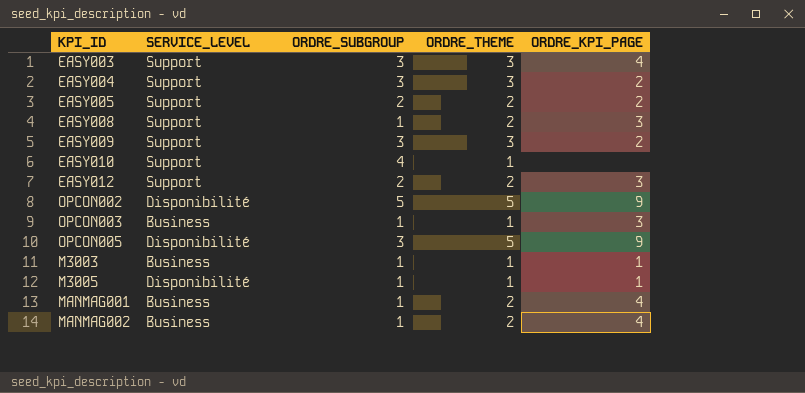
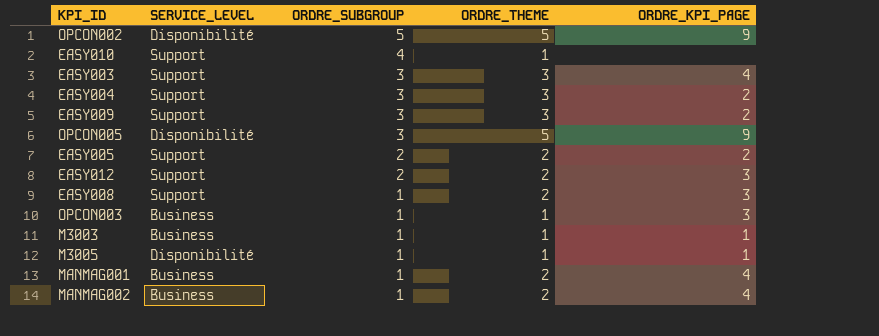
row order: none -> ORDRE_SUBGROUP descending

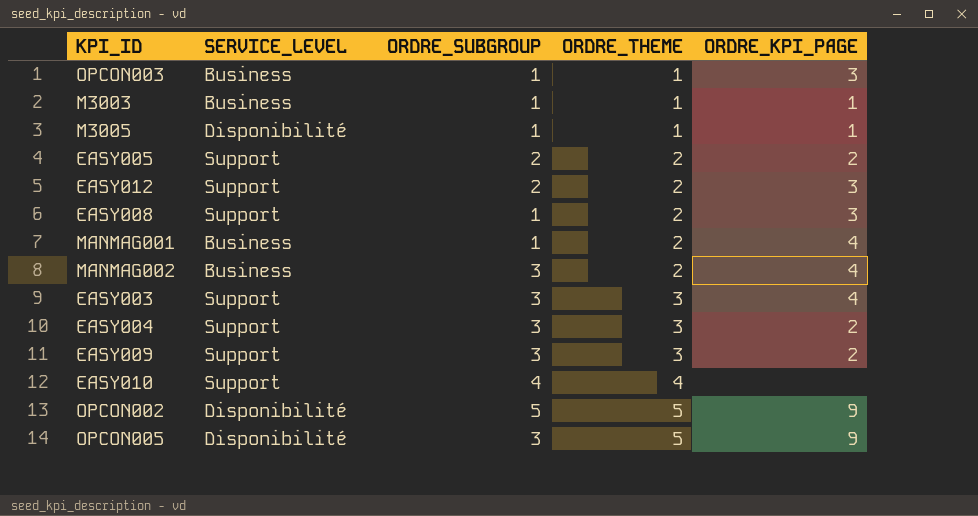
row order: ORDRE_SUBGROUP descending -> ORDRE_THEME ascending
MANMAG002 | ORDRE_SUBGROUP: 1 -> 3
EASY010 | ORDRE_THEME: 1 -> 4

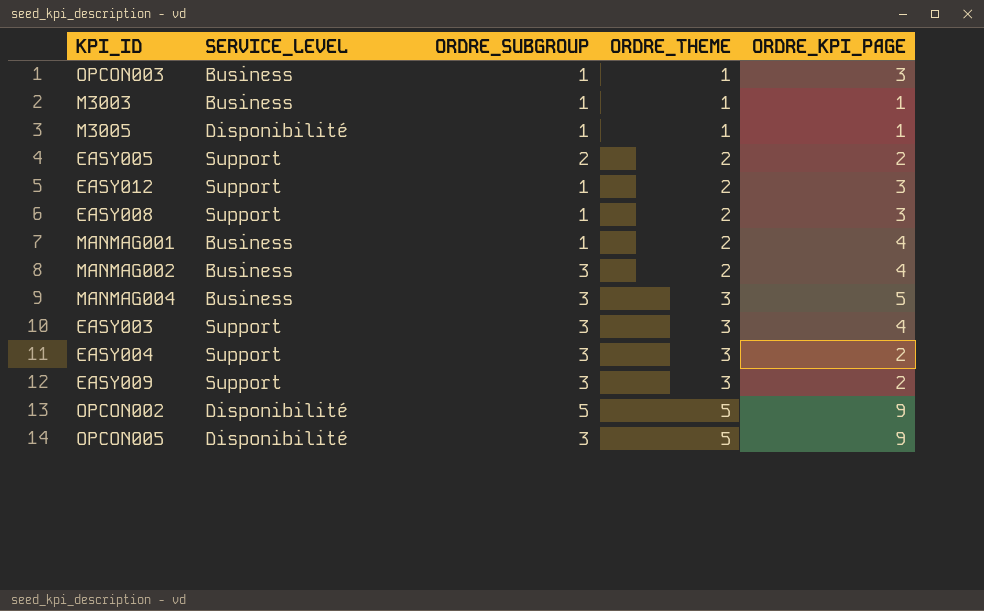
row EASY010: Support | 4 | 4 | none -> none
EASY012 | ORDRE_SUBGROUP: 2 -> 1
row MANMAG004: none -> Business | 3 | 3 | 5

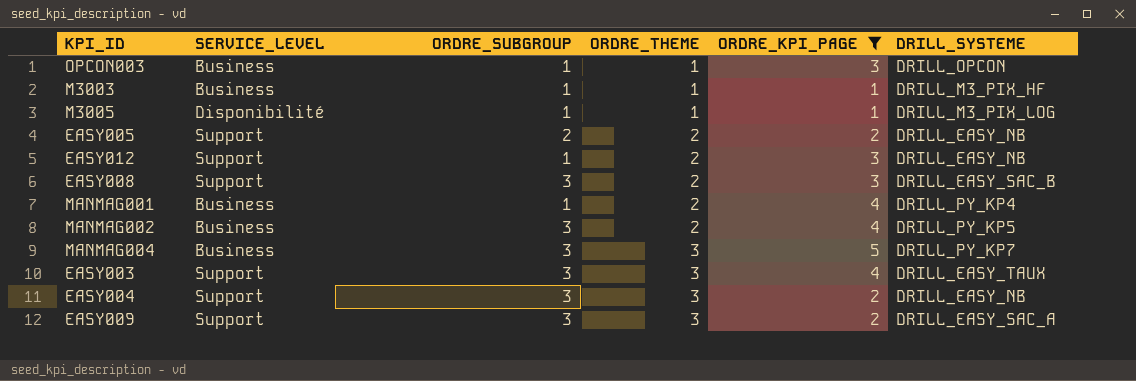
filter: none -> ORDRE_KPI_PAGE != 9
column DRILL_SYSTEME | position: none -> 6
EASY008 | ORDRE_SUBGROUP: 1 -> 3

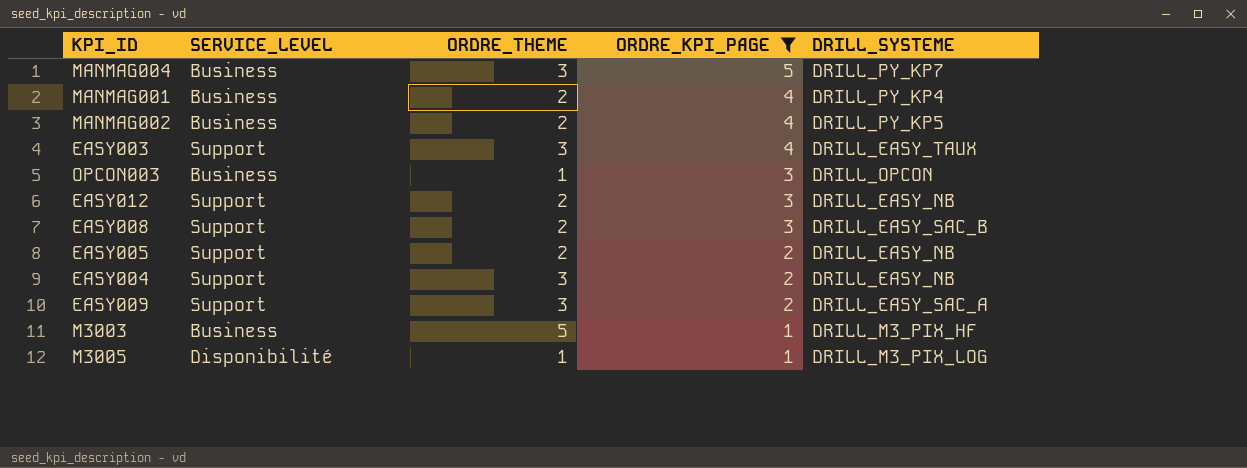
row order: ORDRE_THEME ascending -> ORDRE_KPI_PAGE descending
column ORDRE_SUBGROUP | position: 3 -> none
M3003 | ORDRE_THEME: 1 -> 5

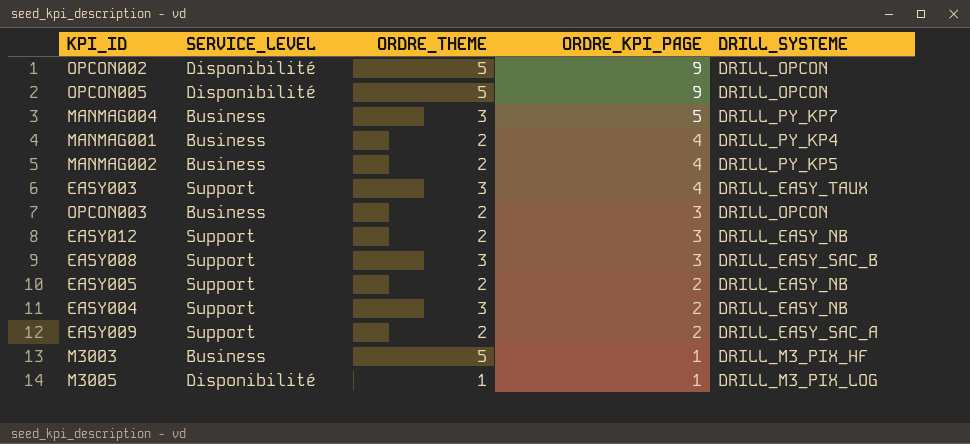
filter: ORDRE_KPI_PAGE != 9 -> none
OPCON003 | ORDRE_THEME: 1 -> 2
EASY008 | ORDRE_THEME: 2 -> 3
EASY009 | ORDRE_THEME: 3 -> 2

